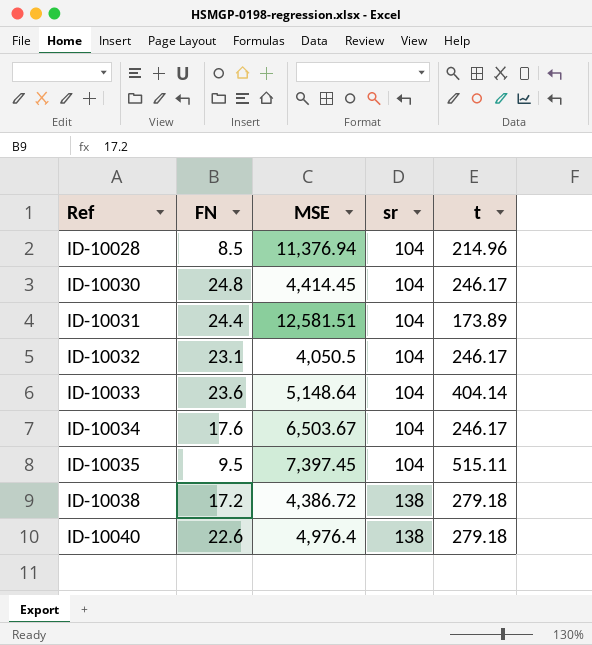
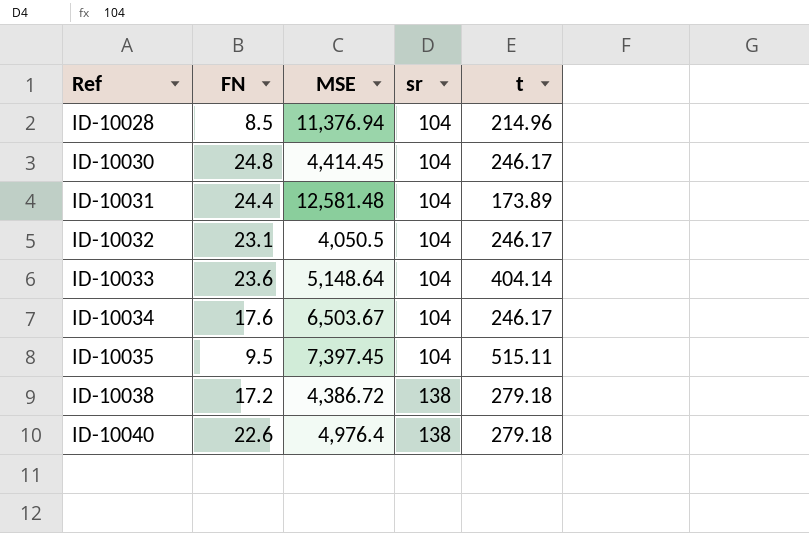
ID-10031 | MSE: 12,581.51 -> 12,581.48

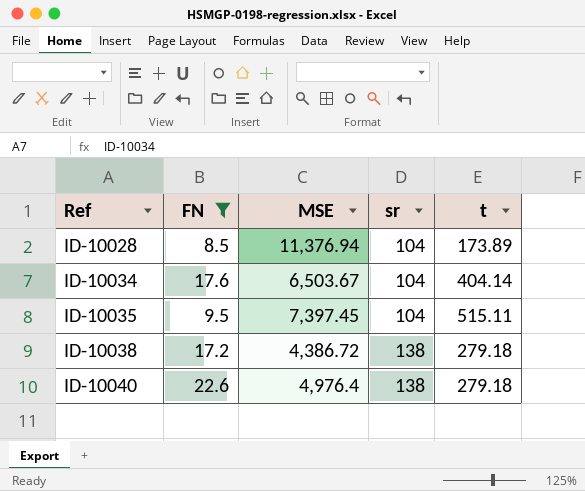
filter: none -> FN <= 22.6
ID-10028 | t: 214.96 -> 173.89
ID-10034 | t: 246.17 -> 404.14

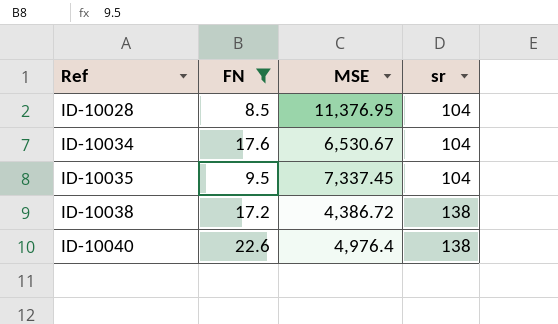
column t | position: 5 -> none
ID-10028 | MSE: 11,376.94 -> 11,376.95
ID-10034 | MSE: 6,503.67 -> 6,530.67
ID-10035 | MSE: 7,397.45 -> 7,337.45

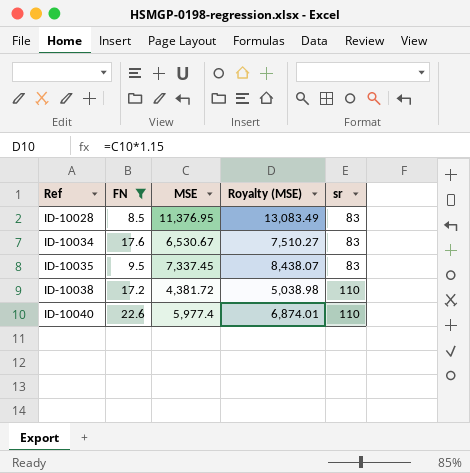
column Royalty (MSE) | formula: none -> [MSE] * 1.15
ID-10028 | sr: 104 -> 83
ID-10034 | sr: 104 -> 83
ID-10035 | sr: 104 -> 83
ID-10038 | MSE: 4,386.72 -> 4,381.72
ID-10038 | sr: 138 -> 110
ID-10040 | MSE: 4,976.4 -> 5,977.4
ID-10040 | sr: 138 -> 110

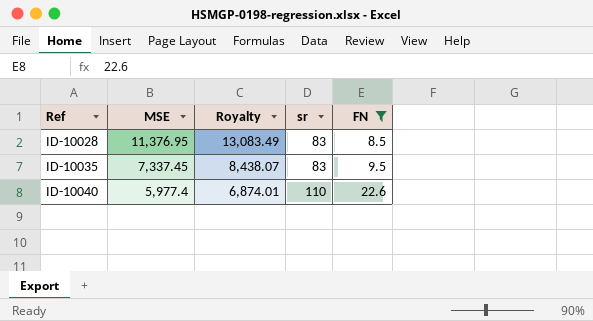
column name: Royalty (MSE) -> Royalty
column FN | position: 2 -> 5
row ID-10034: 17.6 | 6,530.67 | 7,510.27 | 83 -> none
row ID-10038: 17.2 | 4,381.72 | 5,038.98 | 110 -> none

